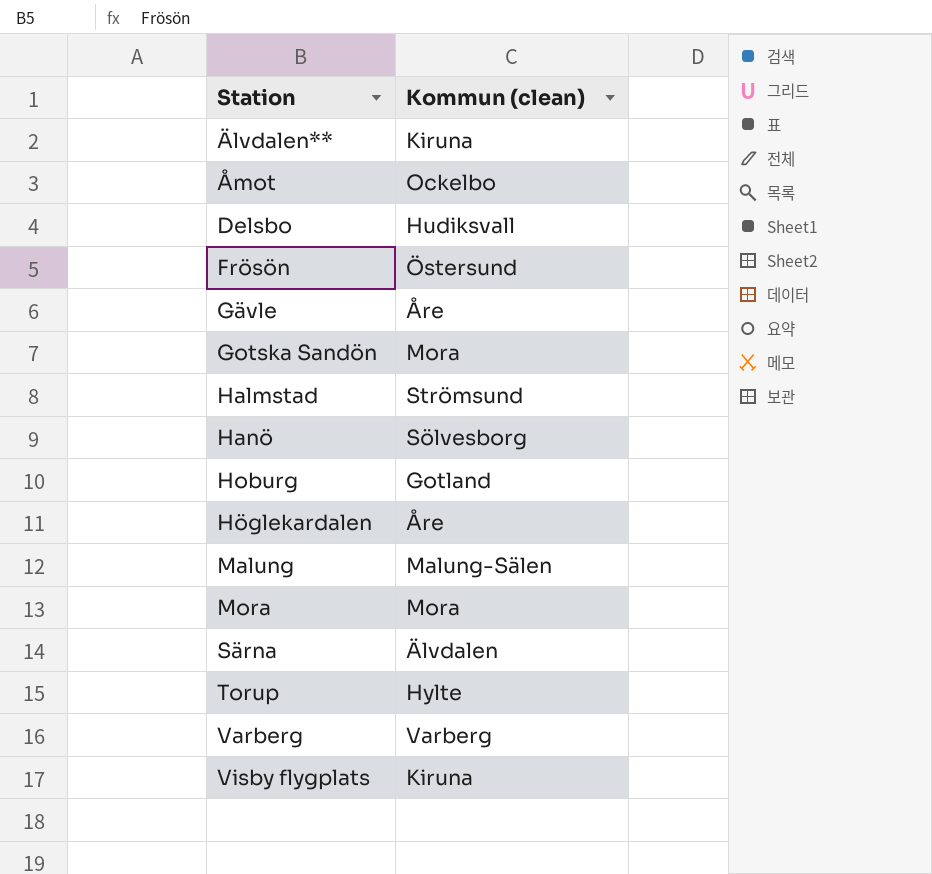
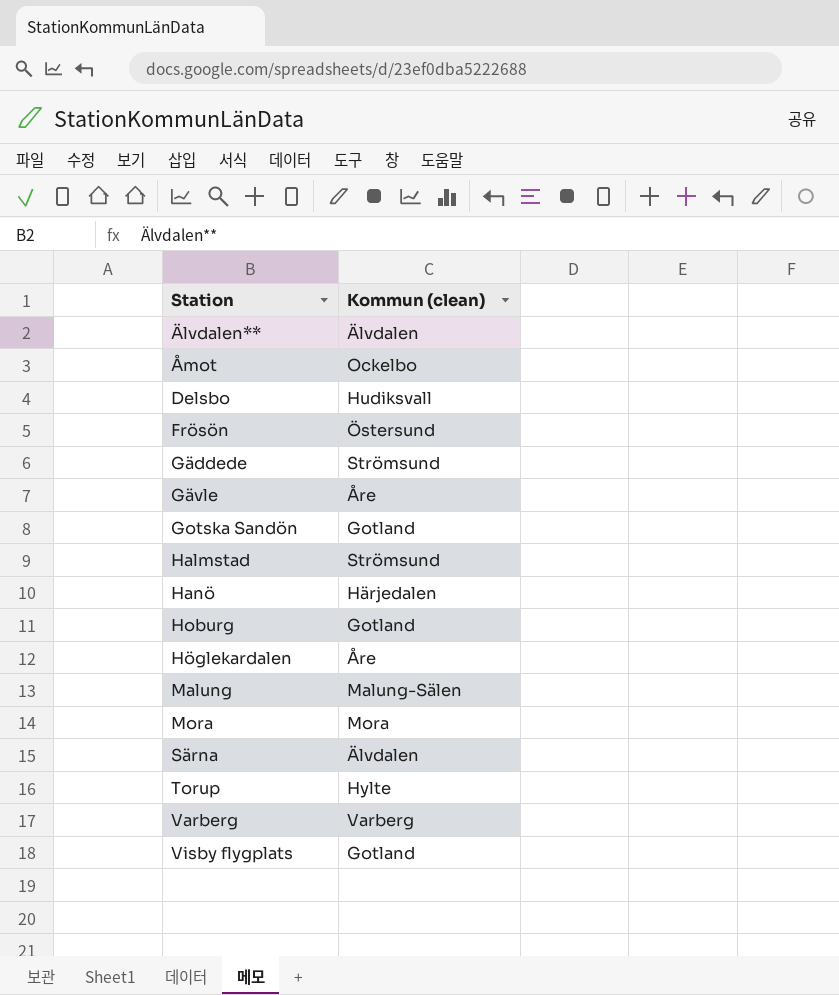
Älvdalen** | Kommun (clean): Kiruna -> Älvdalen
row Gäddede: none -> Strömsund
Gotska Sandön | Kommun (clean): Mora -> Gotland
Hanö | Kommun (clean): Sölvesborg -> Härjedalen
Visby flygplats | Kommun (clean): Kiruna -> Gotland

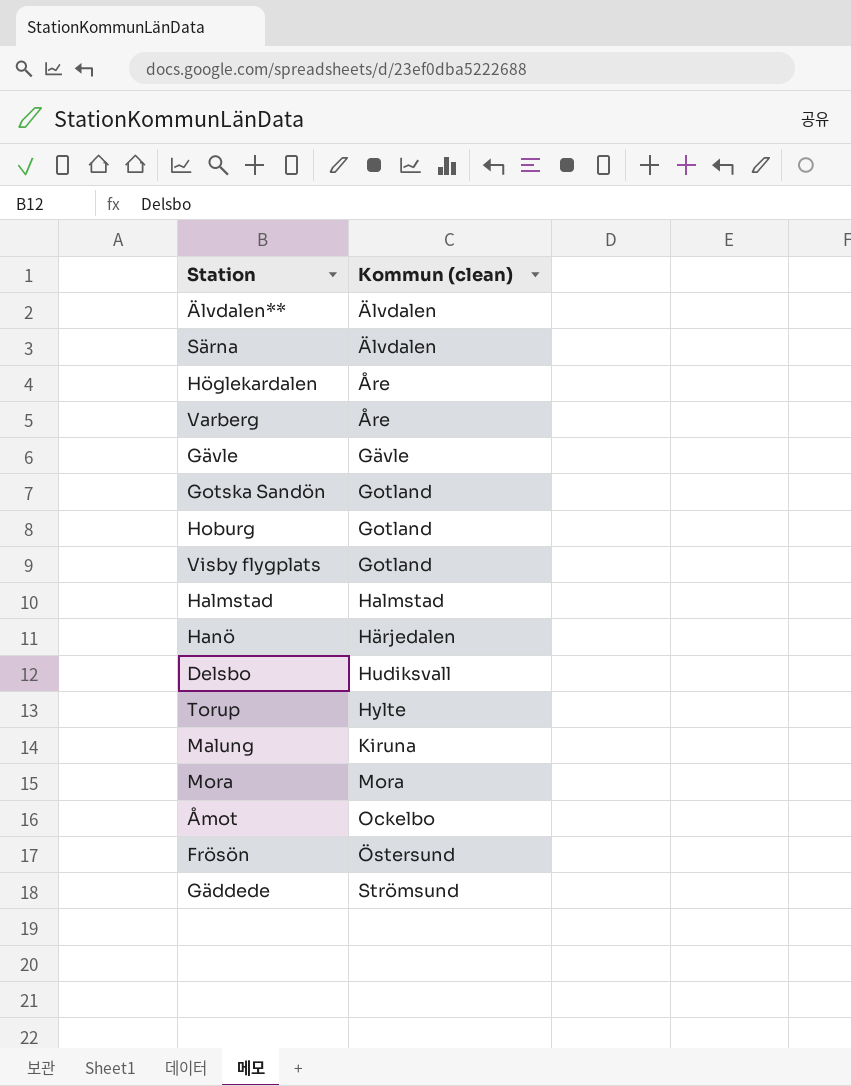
row order: Station ascending -> Kommun (clean) ascending
Varberg | Kommun (clean): Varberg -> Åre
Gävle | Kommun (clean): Åre -> Gävle
Halmstad | Kommun (clean): Strömsund -> Halmstad
Malung | Kommun (clean): Malung-Sälen -> Kiruna

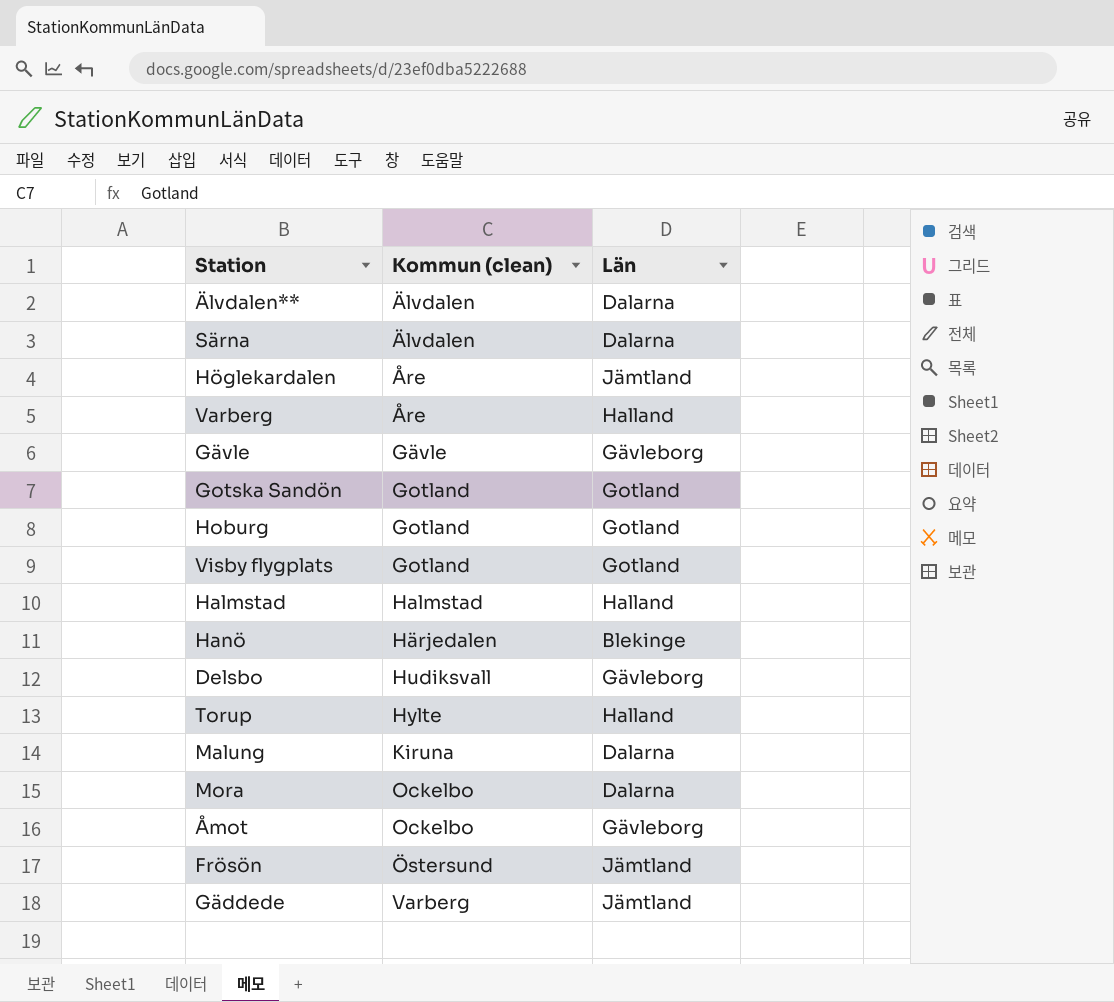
column Län | position: none -> 3
Mora | Kommun (clean): Mora -> Ockelbo
Gäddede | Kommun (clean): Strömsund -> Varberg

